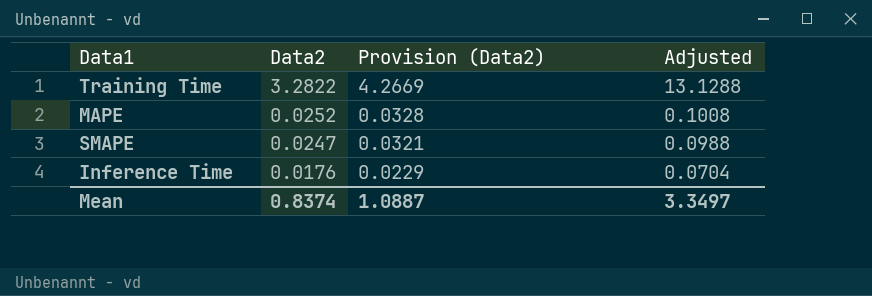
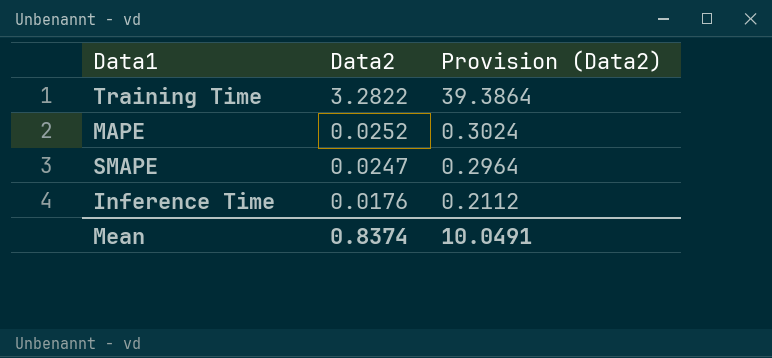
column Adjusted | formula: [Data2] * 4 -> none
column Provision (Data2) | formula: [Data2] * 1.3 -> [Data2] * 12
Mean | Provision (Data2): 1.0887 -> 10.0491

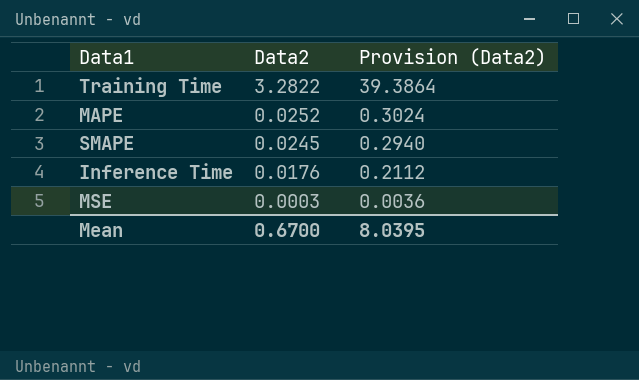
SMAPE | Data2: 0.0247 -> 0.0245
SMAPE | Provision (Data2): 0.2964 -> 0.2940
row MSE: none -> 0.0003 | 0.0036
Mean | Data2: 0.8374 -> 0.6700
Mean | Provision (Data2): 10.0491 -> 8.0395

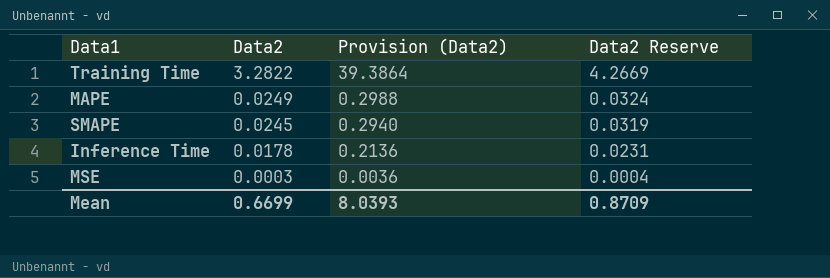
column Data2 Reserve | formula: none -> [Data2] * 1.3
MAPE | Data2: 0.0252 -> 0.0249
MAPE | Provision (Data2): 0.3024 -> 0.2988
Inference Time | Data2: 0.0176 -> 0.0178
Inference Time | Provision (Data2): 0.2112 -> 0.2136
Mean | Data2: 0.6700 -> 0.6699
Mean | Provision (Data2): 8.0395 -> 8.0393

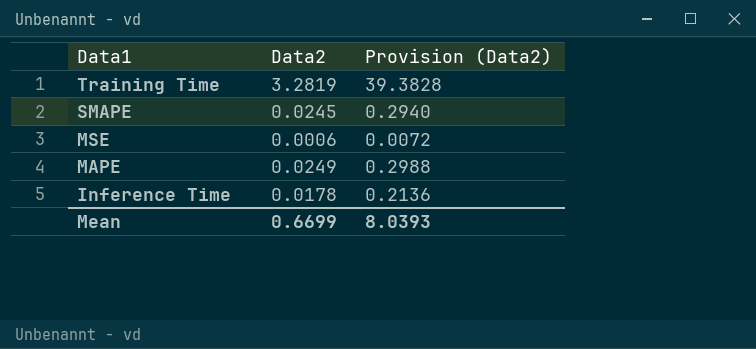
row order: Data2 descending -> Data1 descending
column Data2 Reserve | formula: [Data2] * 1.3 -> none
Training Time | Data2: 3.2822 -> 3.2819
Training Time | Provision (Data2): 39.3864 -> 39.3828
MSE | Data2: 0.0003 -> 0.0006
MSE | Provision (Data2): 0.0036 -> 0.0072

